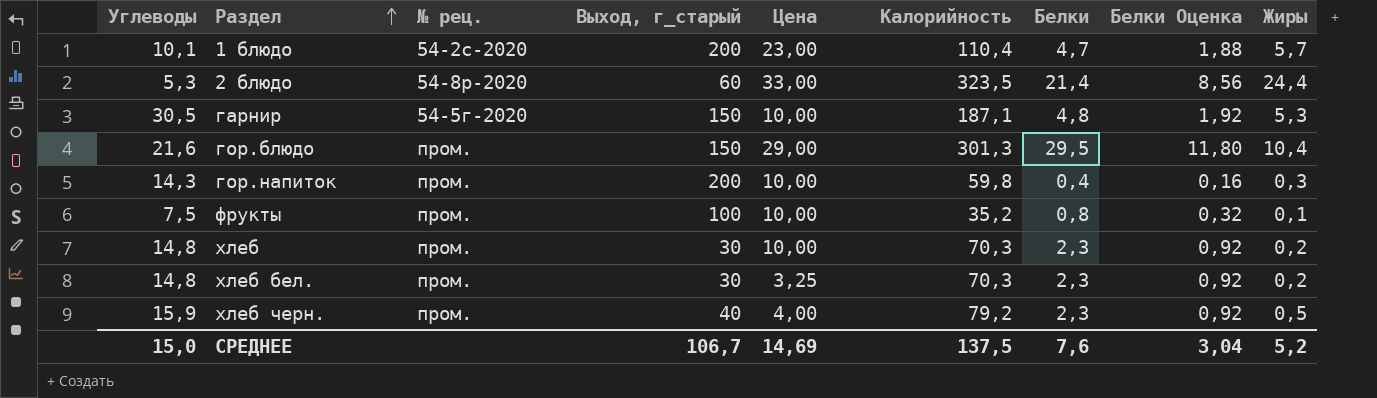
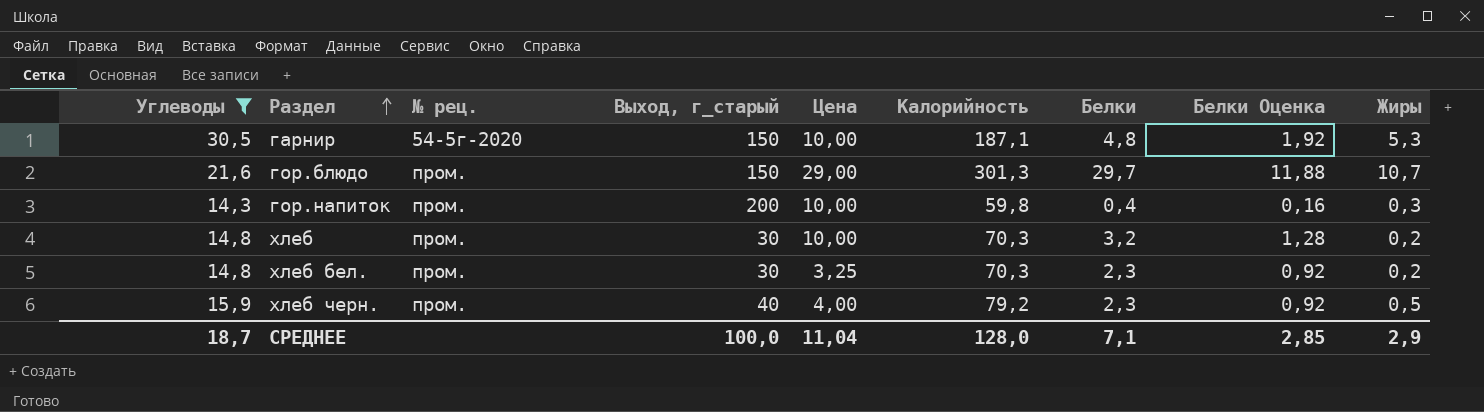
filter: none -> Углеводы >= 14,3
гор.блюдо | Белки: 29,5 -> 29,7
гор.блюдо | Белки Оценка: 11,80 -> 11,88
гор.блюдо | Жиры: 10,4 -> 10,7
хлеб | Белки: 2,3 -> 3,2
хлеб | Белки Оценка: 0,92 -> 1,28
СРЕДНЕЕ | Углеводы: 15,0 -> 18,7
СРЕДНЕЕ | Выход, г_старый: 106,7 -> 100,0
СРЕДНЕЕ | Цена: 14,69 -> 11,04
СРЕДНЕЕ | Калорийность: 137,5 -> 128,0
СРЕДНЕЕ | Белки: 7,6 -> 7,1
СРЕДНЕЕ | Белки Оценка: 3,04 -> 2,85
СРЕДНЕЕ | Жиры: 5,2 -> 2,9

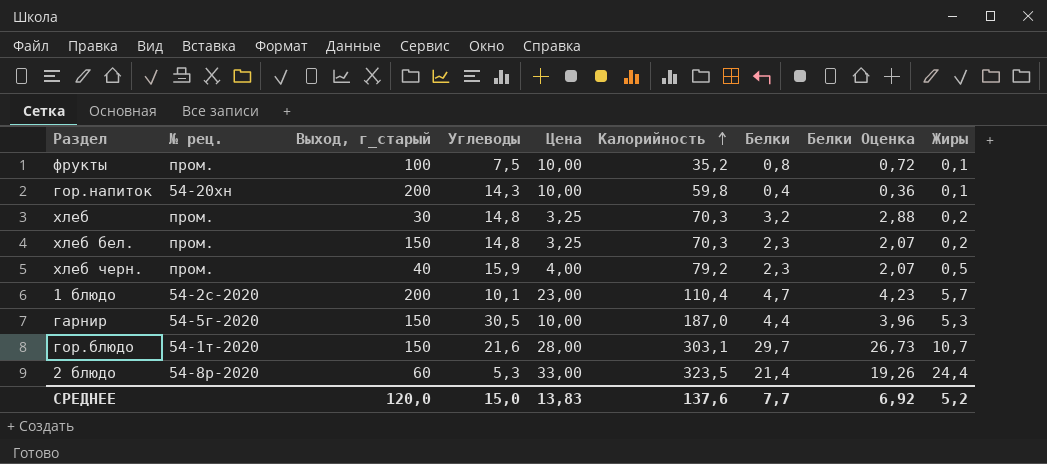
filter: Углеводы >= 14,3 -> none
row order: Раздел ascending -> Калорийность ascending
column Углеводы | position: 1 -> 4
column Белки Оценка | formula: [Белки] * 0,4 -> [Белки] * 0,9
гор.напиток | № рец.: пром. -> 54-20хн
гор.напиток | Жиры: 0,3 -> 0,1
хлеб | Цена: 10,00 -> 3,25
хлеб бел. | Выход, г_старый: 30 -> 150
гарнир | Калорийность: 187,1 -> 187,0
гарнир | Белки: 4,8 -> 4,4
гор.блюдо | № рец.: пром. -> 54-1т-2020
гор.блюдо | Цена: 29,00 -> 28,00
гор.блюдо | Калорийность: 301,3 -> 303,1
СРЕДНЕЕ | Выход, г_старый: 100,0 -> 120,0
СРЕДНЕЕ | Углеводы: 18,7 -> 15,0
СРЕДНЕЕ | Цена: 11,04 -> 13,83
СРЕДНЕЕ | Калорийность: 128,0 -> 137,6
СРЕДНЕЕ | Белки: 7,1 -> 7,7
СРЕДНЕЕ | Белки Оценка: 2,85 -> 6,92
СРЕДНЕЕ | Жиры: 2,9 -> 5,2

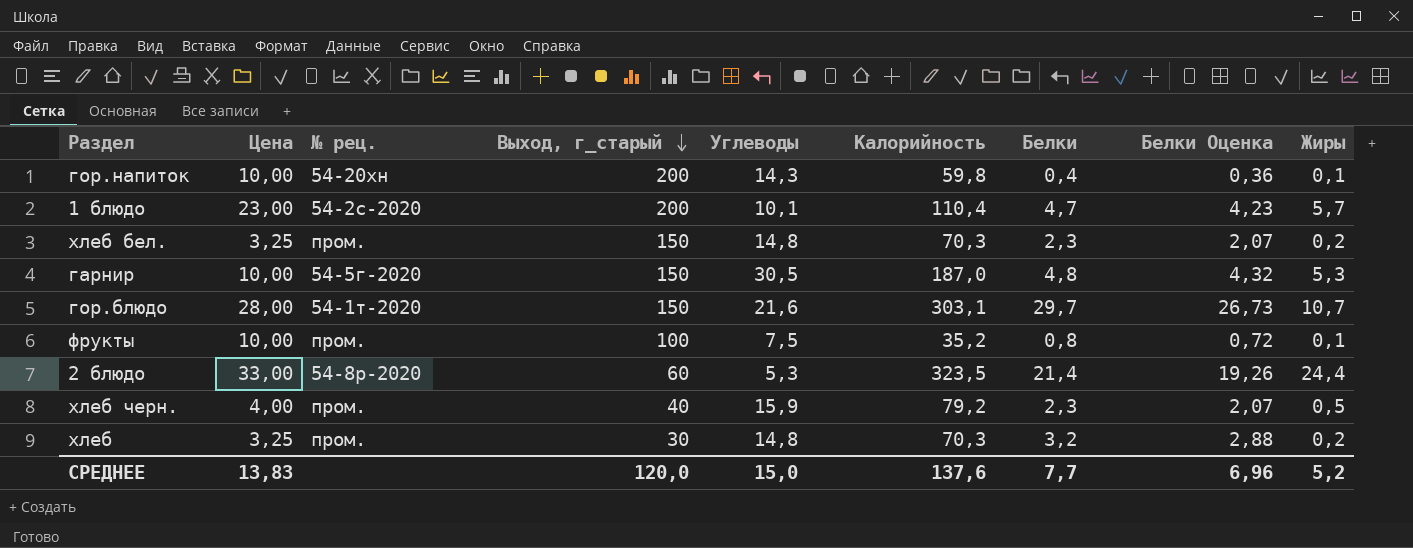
row order: Калорийность ascending -> Выход, г_старый descending
column Цена | position: 5 -> 2
гарнир | Белки: 4,4 -> 4,8
гарнир | Белки Оценка: 3,96 -> 4,32
СРЕДНЕЕ | Белки Оценка: 6,92 -> 6,96

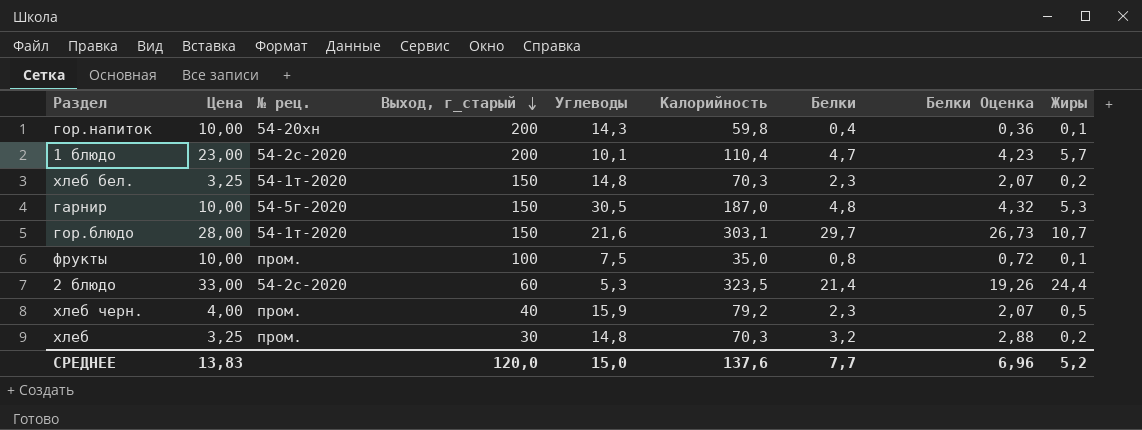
хлеб бел. | № рец.: пром. -> 54-1т-2020
фрукты | Калорийность: 35,2 -> 35,0
2 блюдо | № рец.: 54-8р-2020 -> 54-2с-2020

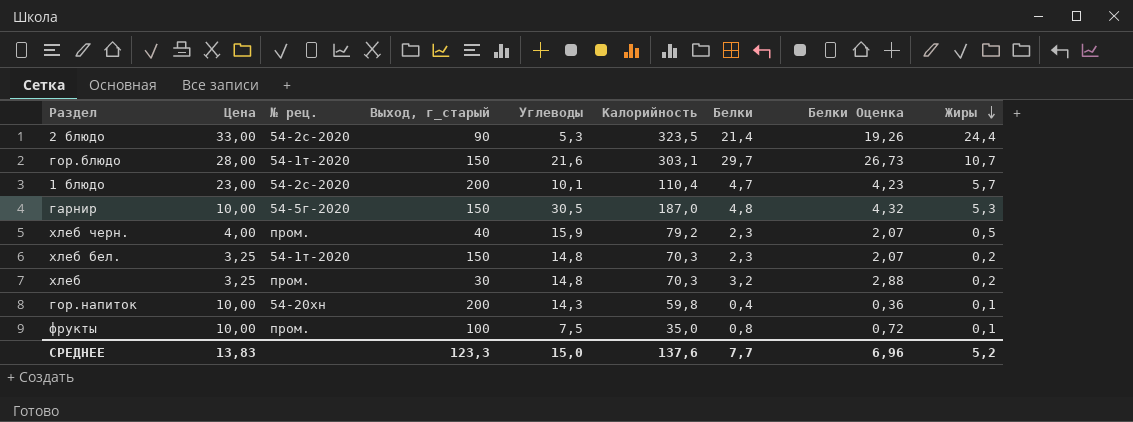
row order: Выход, г_старый descending -> Жиры descending
2 блюдо | Выход, г_старый: 60 -> 90
СРЕДНЕЕ | Выход, г_старый: 120,0 -> 123,3

